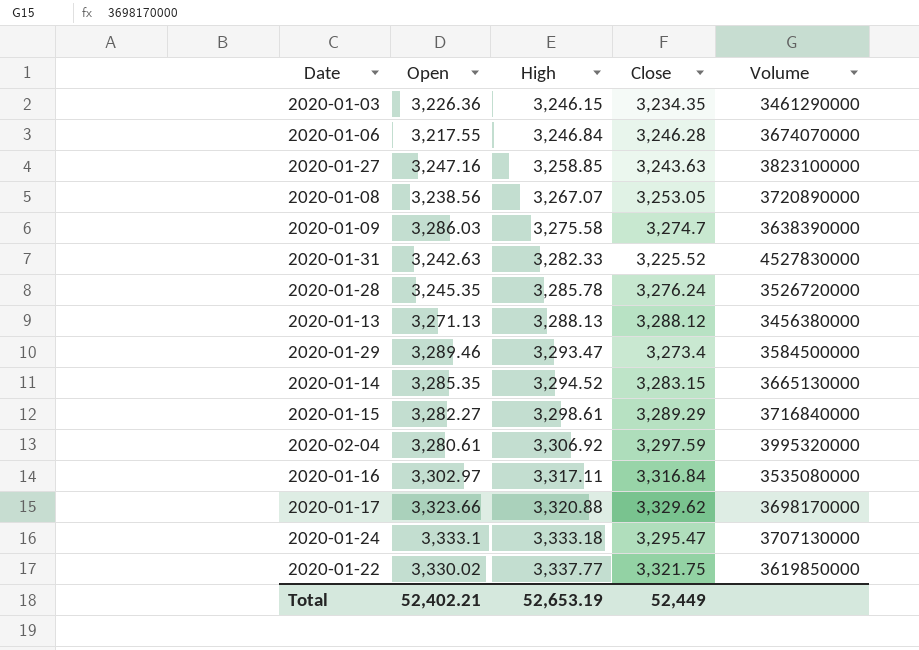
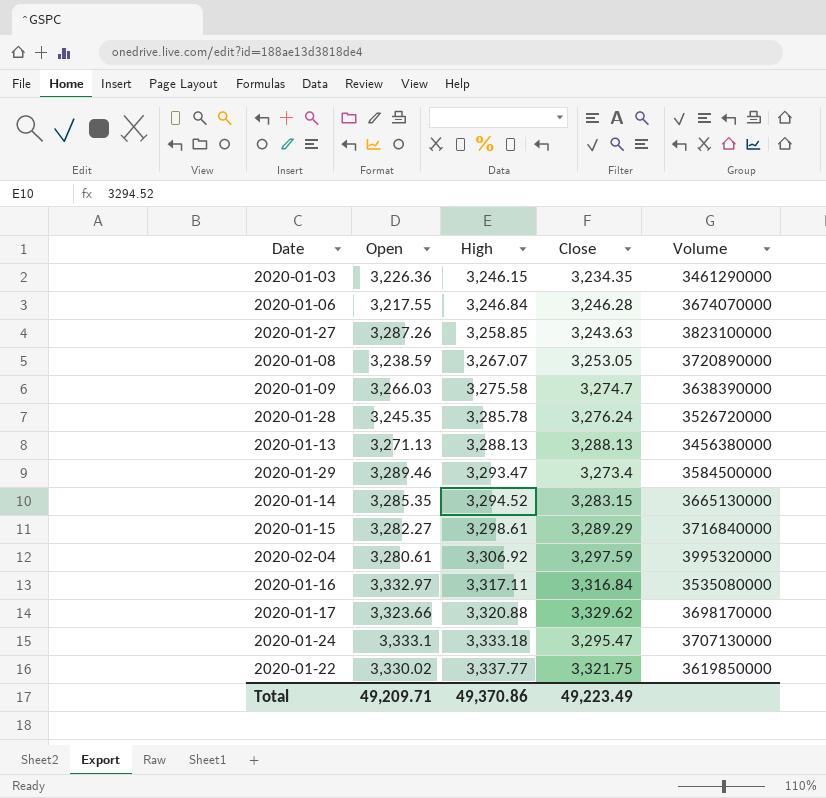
row 2020-01-31: 3,242.63 | 3,282.33 | 3,225.52 | 4527830000 -> none
2020-01-27 | Open: 3,247.16 -> 3,287.26
2020-01-08 | Open: 3,238.56 -> 3,238.59
2020-01-09 | Open: 3,286.03 -> 3,266.03
2020-01-13 | Close: 3,288.12 -> 3,288.13
2020-01-16 | Open: 3,302.97 -> 3,332.97
Total | Open: 52,402.21 -> 49,209.71
Total | High: 52,653.19 -> 49,370.86
Total | Close: 52,449 -> 49,223.49

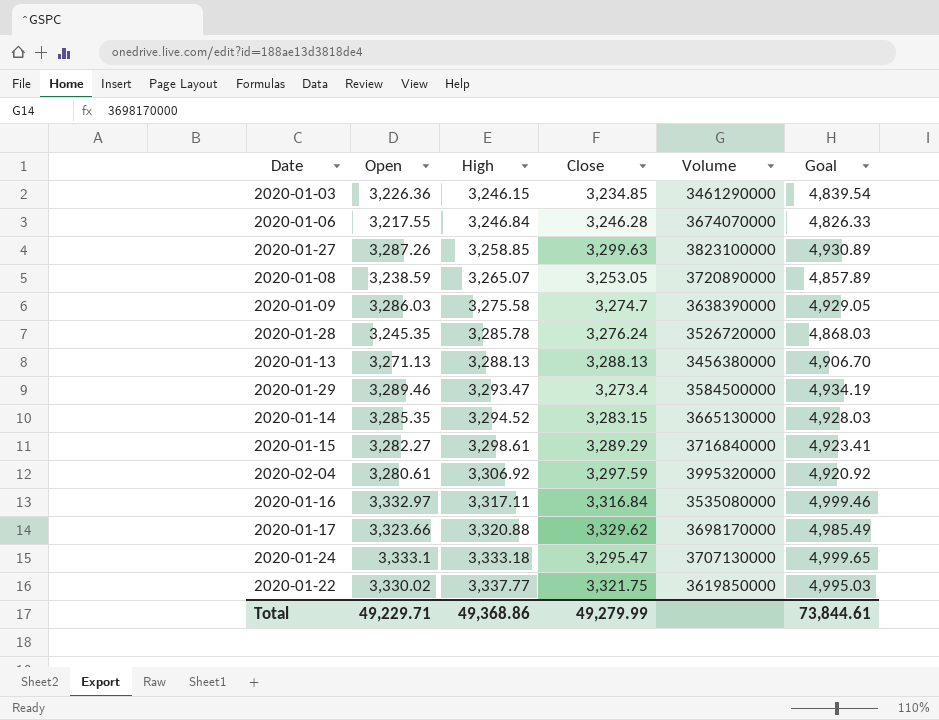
column Goal | formula: none -> [Open] * 1.5
2020-01-03 | Close: 3,234.35 -> 3,234.85
2020-01-27 | Close: 3,243.63 -> 3,299.63
2020-01-08 | High: 3,267.07 -> 3,265.07
2020-01-09 | Open: 3,266.03 -> 3,286.03
Total | Open: 49,209.71 -> 49,229.71
Total | High: 49,370.86 -> 49,368.86
Total | Close: 49,223.49 -> 49,279.99

